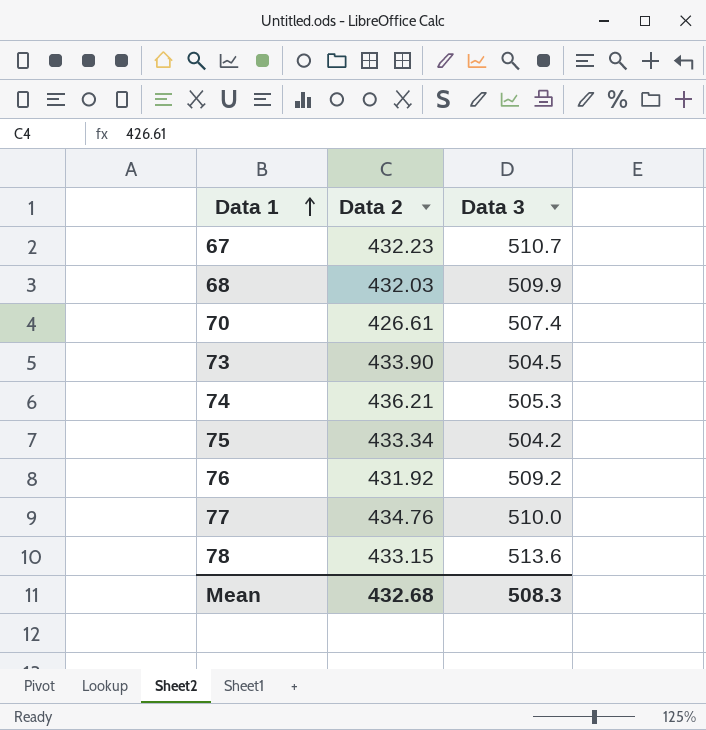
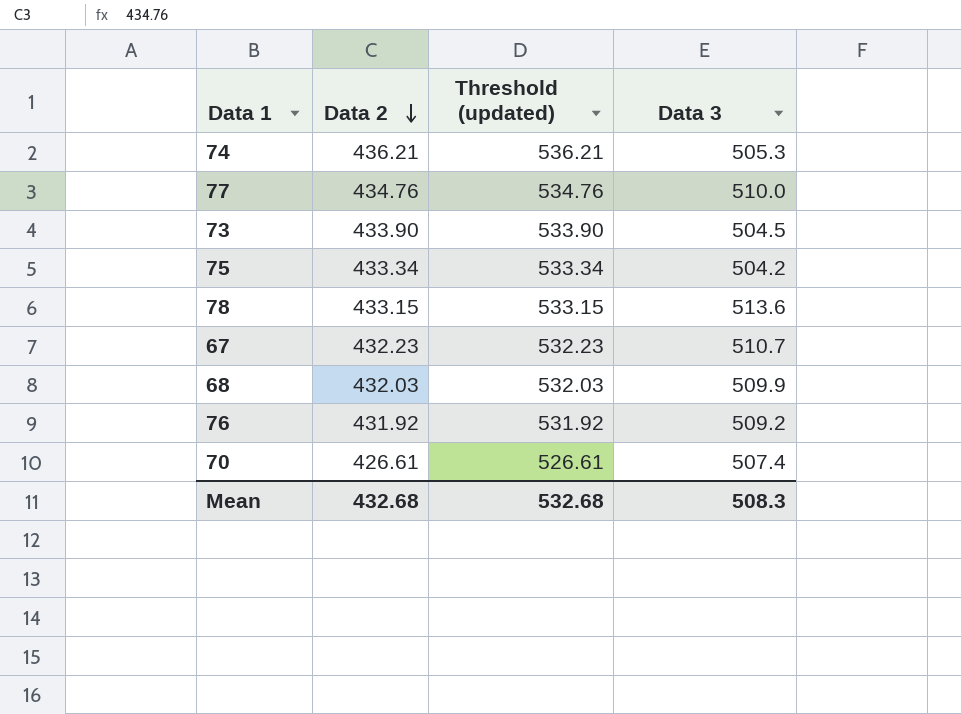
row order: Data 1 ascending -> Data 2 descending
column Threshold (updated) | formula: none -> [Data 2] + 100

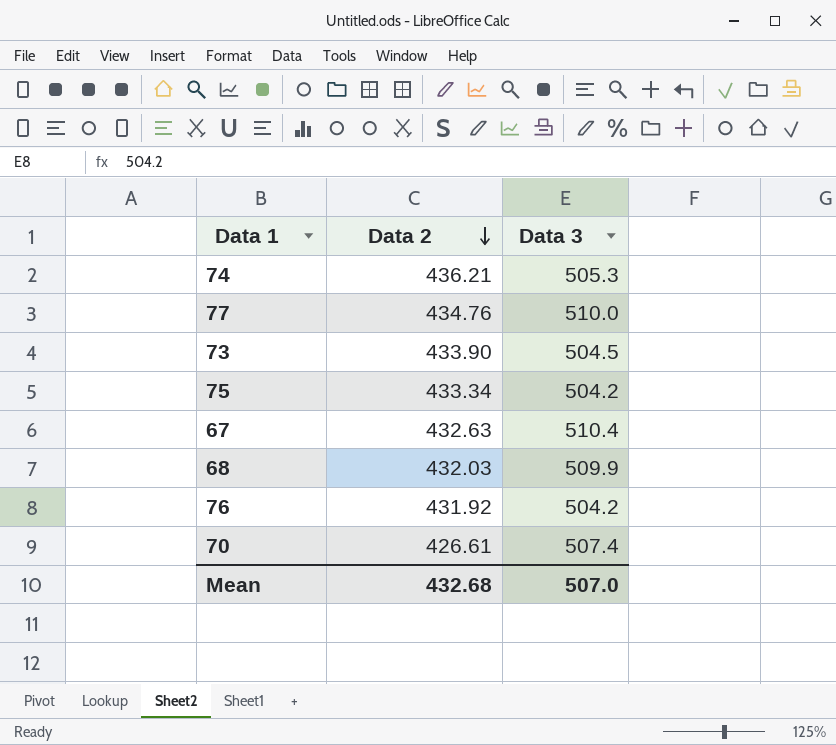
column Threshold (updated) | formula: [Data 2] + 100 -> none
row 78: 433.15 | 533.15 | 513.6 -> none
67 | Data 2: 432.23 -> 432.63
67 | Data 3: 510.7 -> 510.4
76 | Data 3: 509.2 -> 504.2
Mean | Data 3: 508.3 -> 507.0

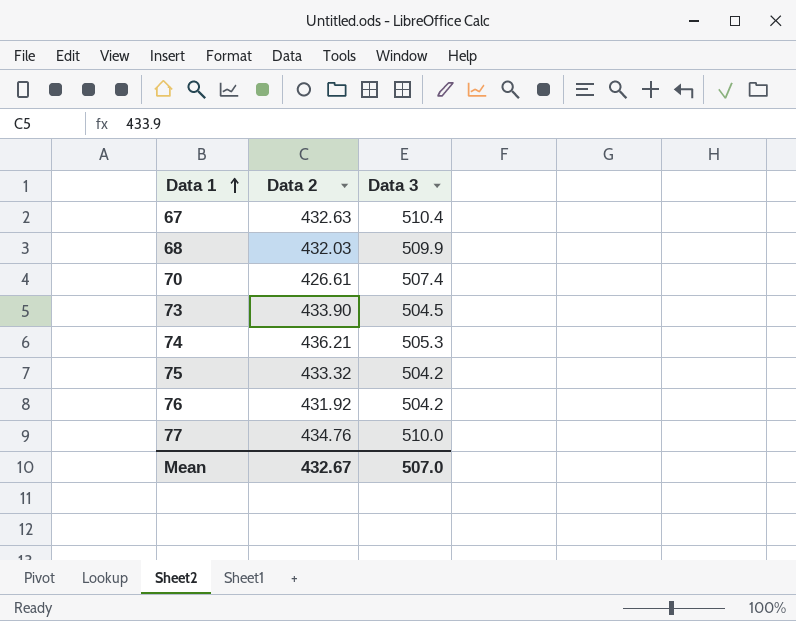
row order: Data 2 descending -> Data 1 ascending
75 | Data 2: 433.34 -> 433.32
Mean | Data 2: 432.68 -> 432.67

